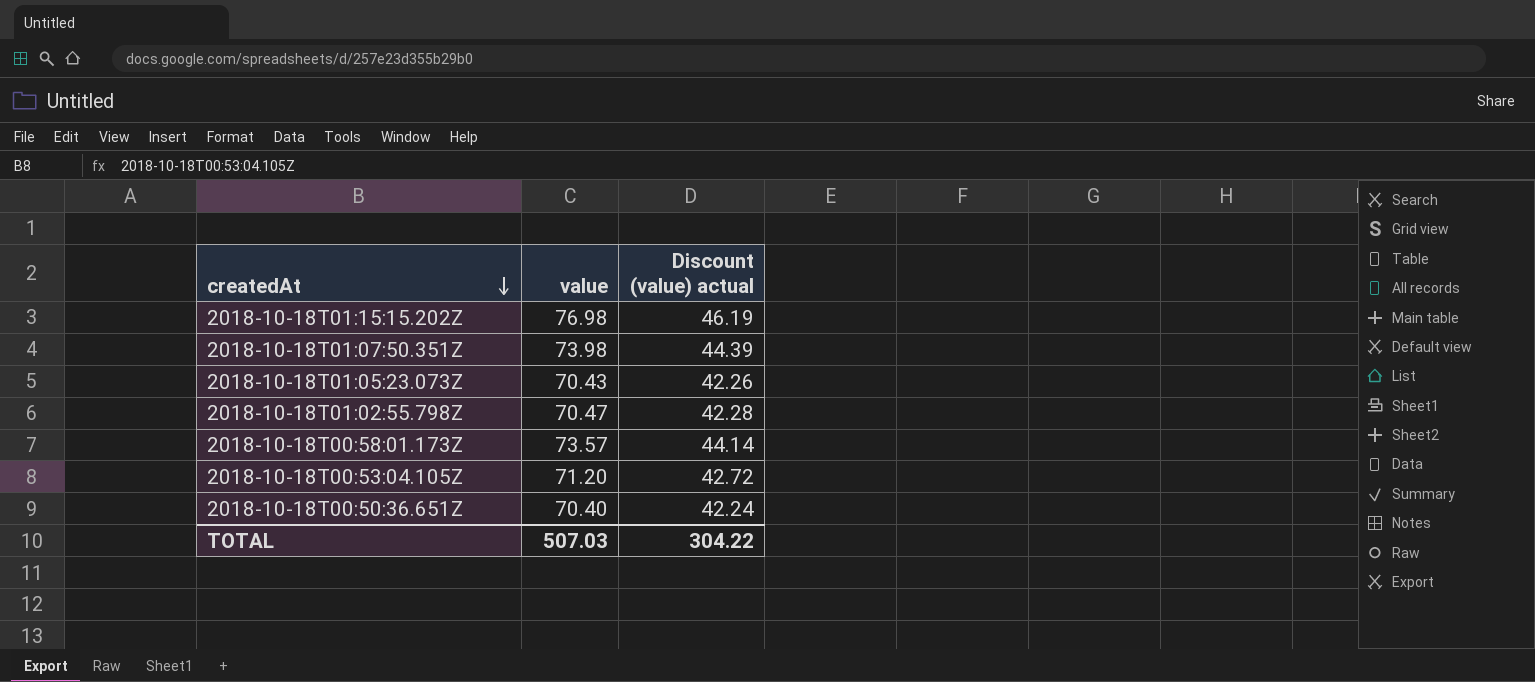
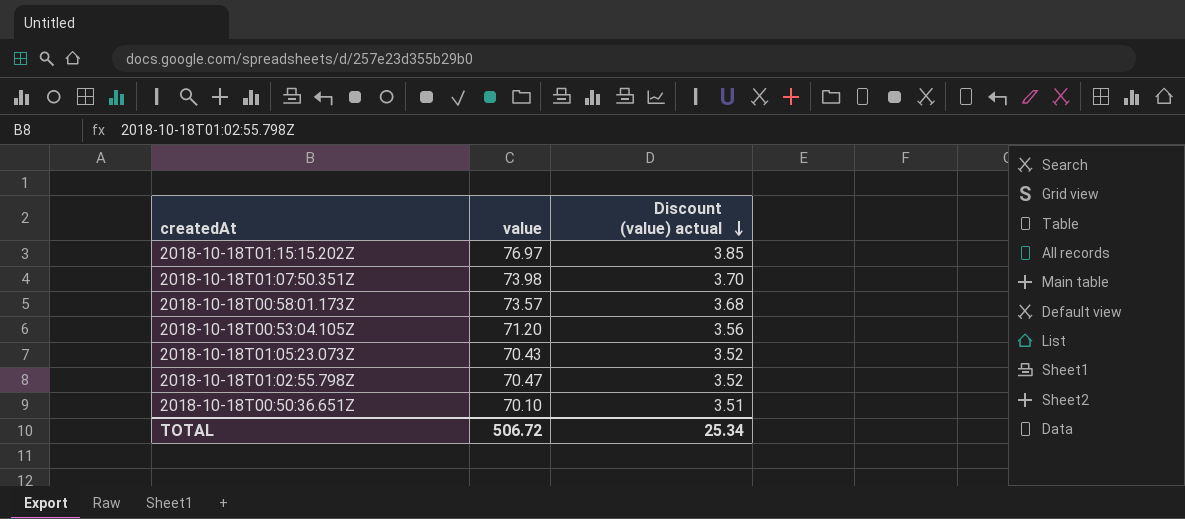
row order: createdAt descending -> Discount (value) actual descending
column Discount (value) actual | formula: [value] * 0.6 -> [value] * 0.05
2018-10-18T01:15:15.202Z | value: 76.98 -> 76.97
2018-10-18T00:50:36.651Z | value: 70.40 -> 70.10
TOTAL | value: 507.03 -> 506.72
TOTAL | Discount (value) actual: 304.22 -> 25.34

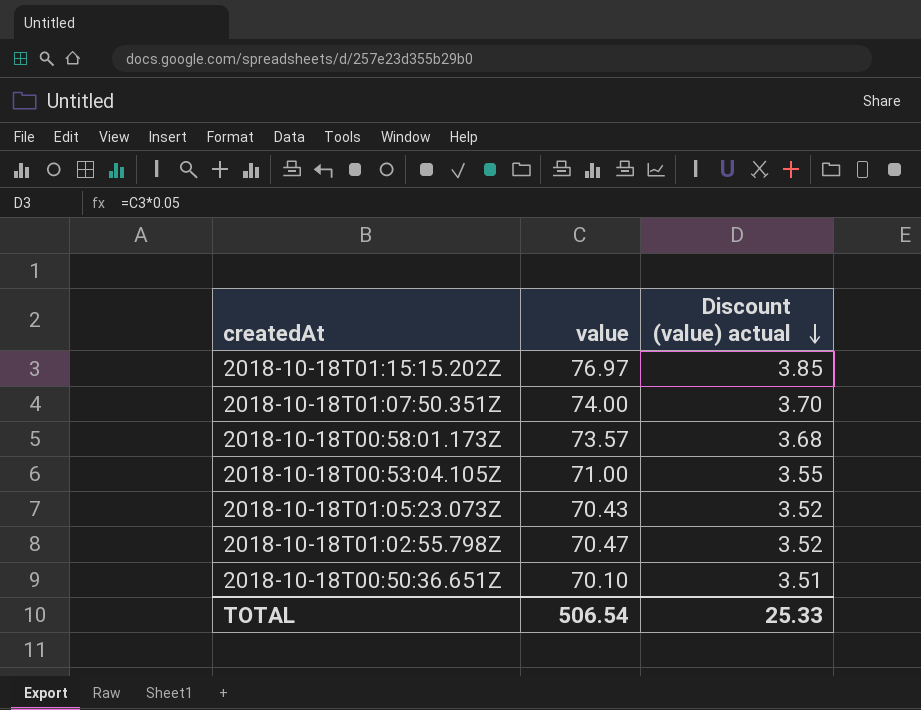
2018-10-18T01:07:50.351Z | value: 73.98 -> 74.00
2018-10-18T00:53:04.105Z | value: 71.20 -> 71.00
2018-10-18T00:53:04.105Z | Discount (value) actual: 3.56 -> 3.55
TOTAL | value: 506.72 -> 506.54
TOTAL | Discount (value) actual: 25.34 -> 25.33

